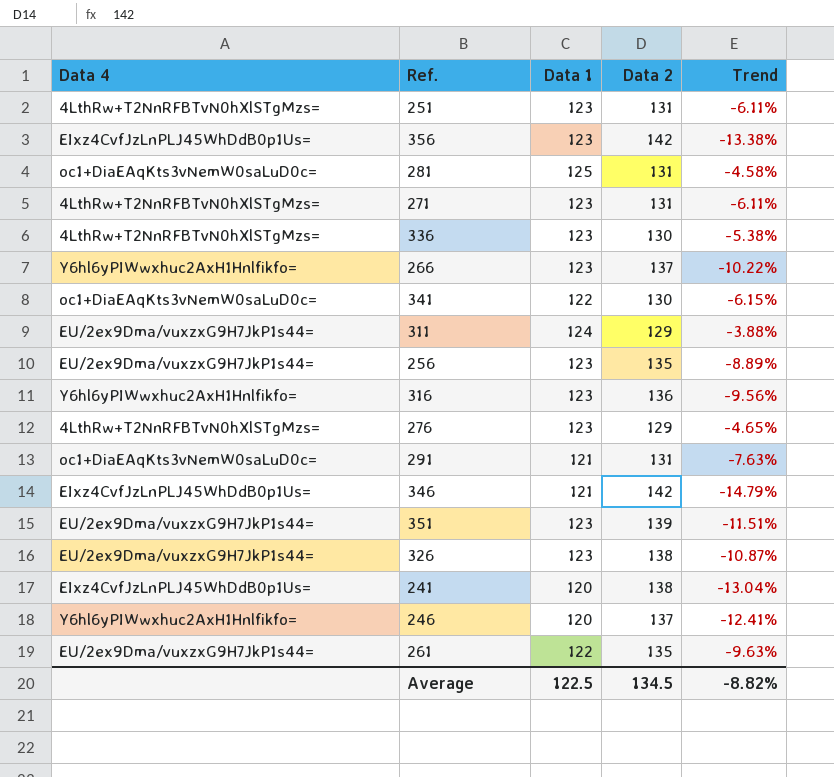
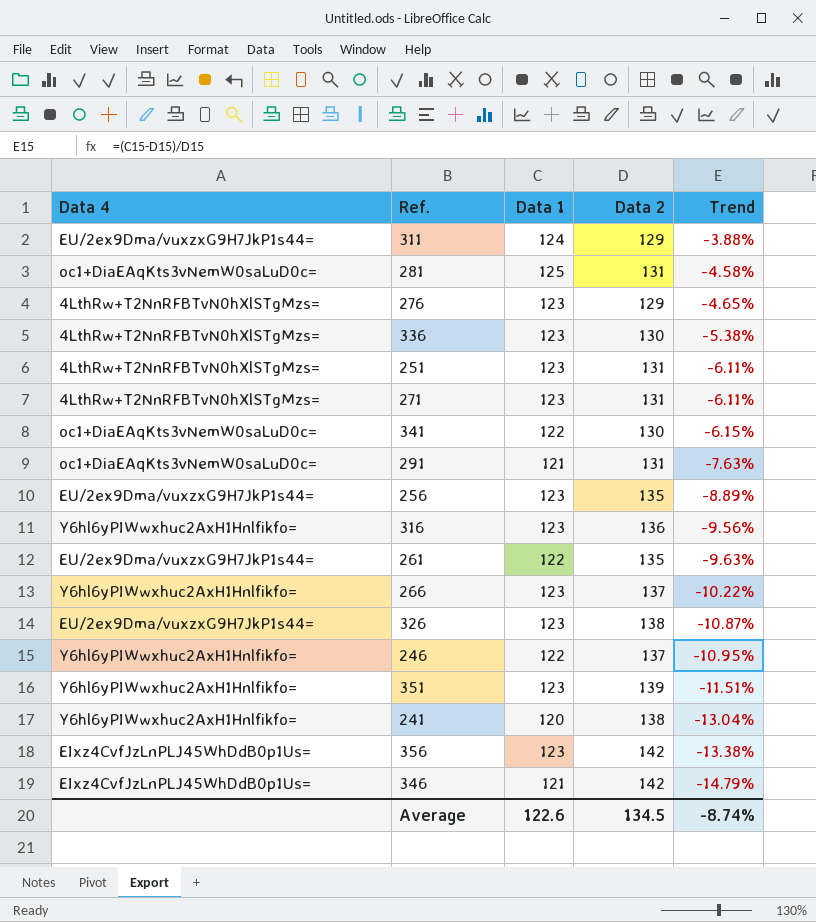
row order: none -> Trend descending
246 | Data 1: 120 -> 122
246 | Trend: -12.41% -> -10.95%
351 | Data 4: EU/2ex9Dma/vuxzxG9H7JkP1s44= -> Y6hl6yPIWwxhuc2AxH1Hnlfikfo=
241 | Data 4: EIxz4CvfJzLnPLJ45WhDdB0p1Us= -> Y6hl6yPIWwxhuc2AxH1Hnlfikfo=
Average | Data 1: 122.5 -> 122.6
Average | Trend: -8.82% -> -8.74%

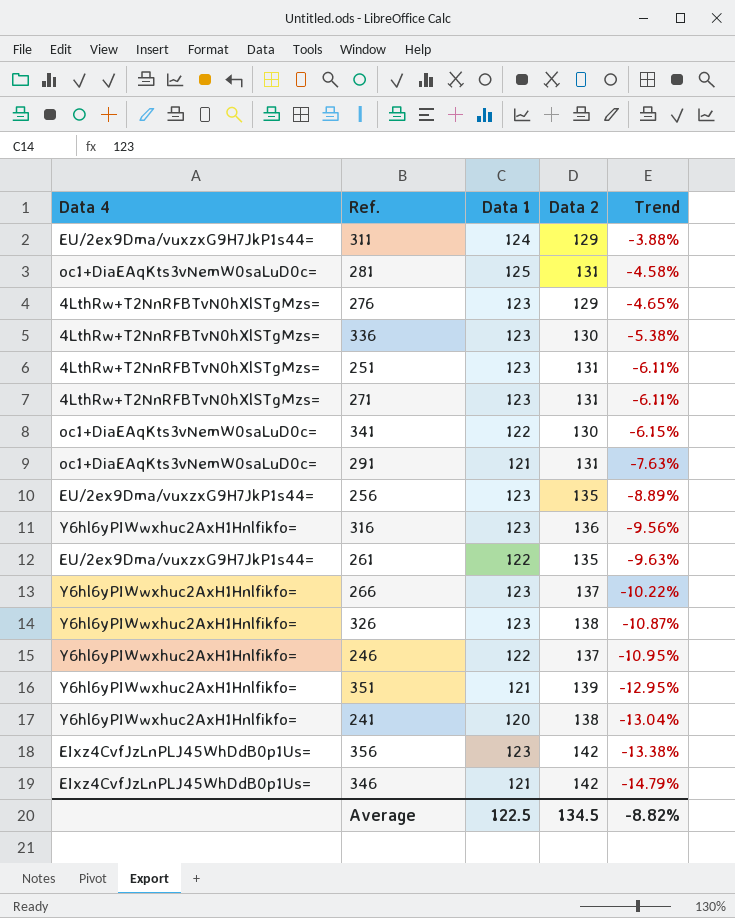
326 | Data 4: EU/2ex9Dma/vuxzxG9H7JkP1s44= -> Y6hl6yPIWwxhuc2AxH1Hnlfikfo=
351 | Data 1: 123 -> 121
351 | Trend: -11.51% -> -12.95%
Average | Data 1: 122.6 -> 122.5
Average | Trend: -8.74% -> -8.82%

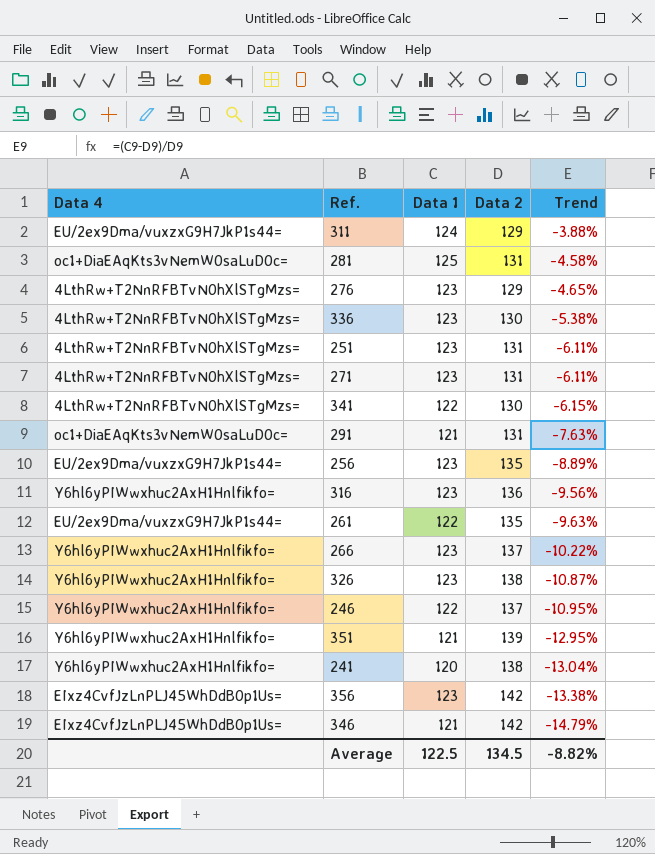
341 | Data 4: oc1+DiaEAqKts3vNemW0saLuD0c= -> 4LthRw+T2NnRFBTvN0hXlSTgMzs=

